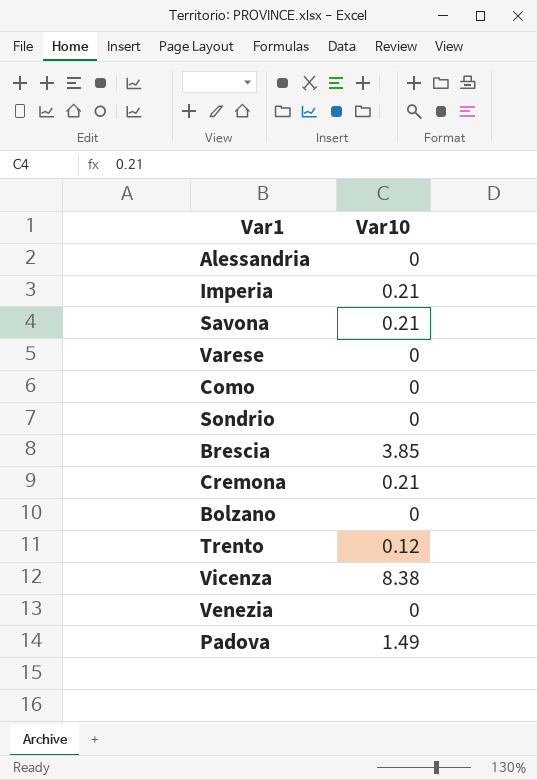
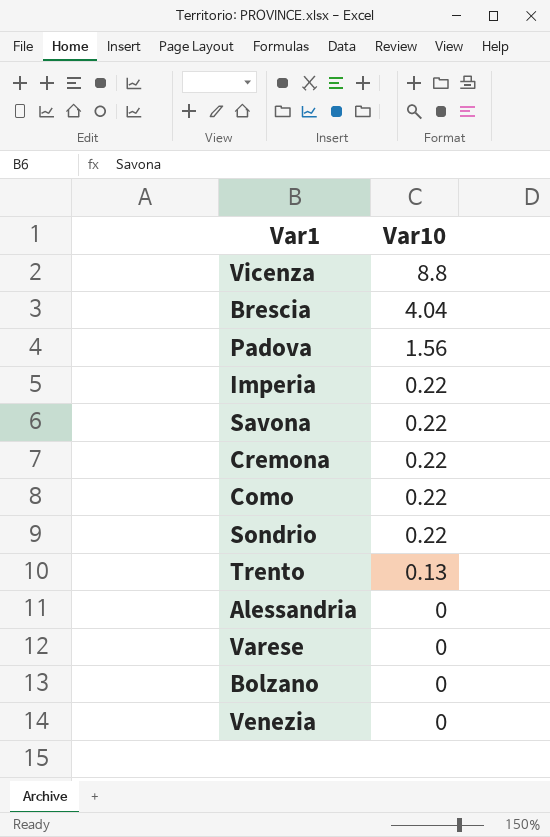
row order: none -> Var10 descending
Vicenza | Var10: 8.38 -> 8.8
Brescia | Var10: 3.85 -> 4.04
Padova | Var10: 1.49 -> 1.56
Imperia | Var10: 0.21 -> 0.22
Savona | Var10: 0.21 -> 0.22
Cremona | Var10: 0.21 -> 0.22
Como | Var10: 0 -> 0.22
Sondrio | Var10: 0 -> 0.22
Trento | Var10: 0.12 -> 0.13

